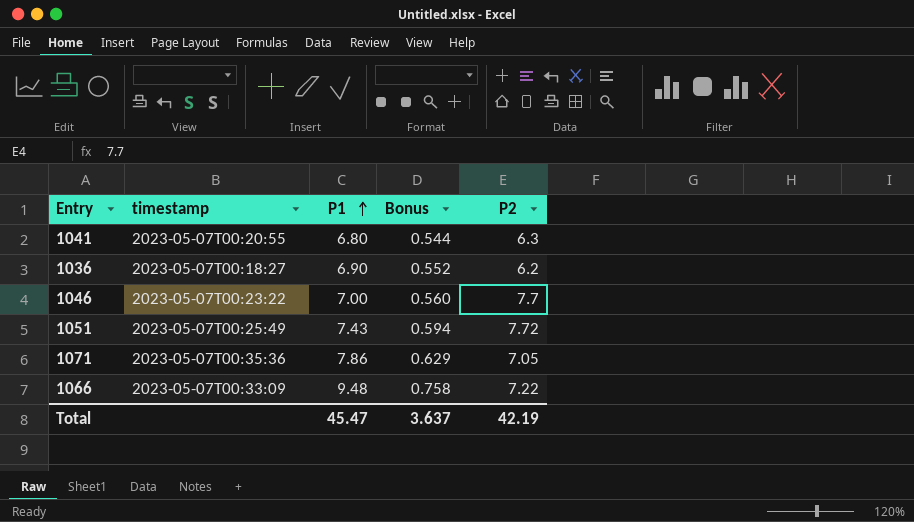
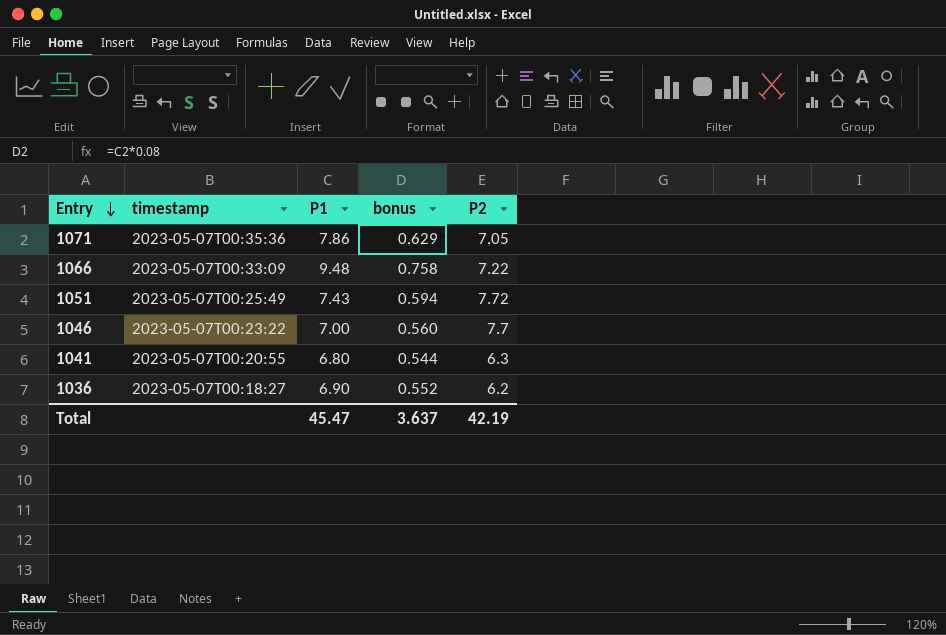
row order: P1 ascending -> Entry descending
column name: Bonus -> bonus

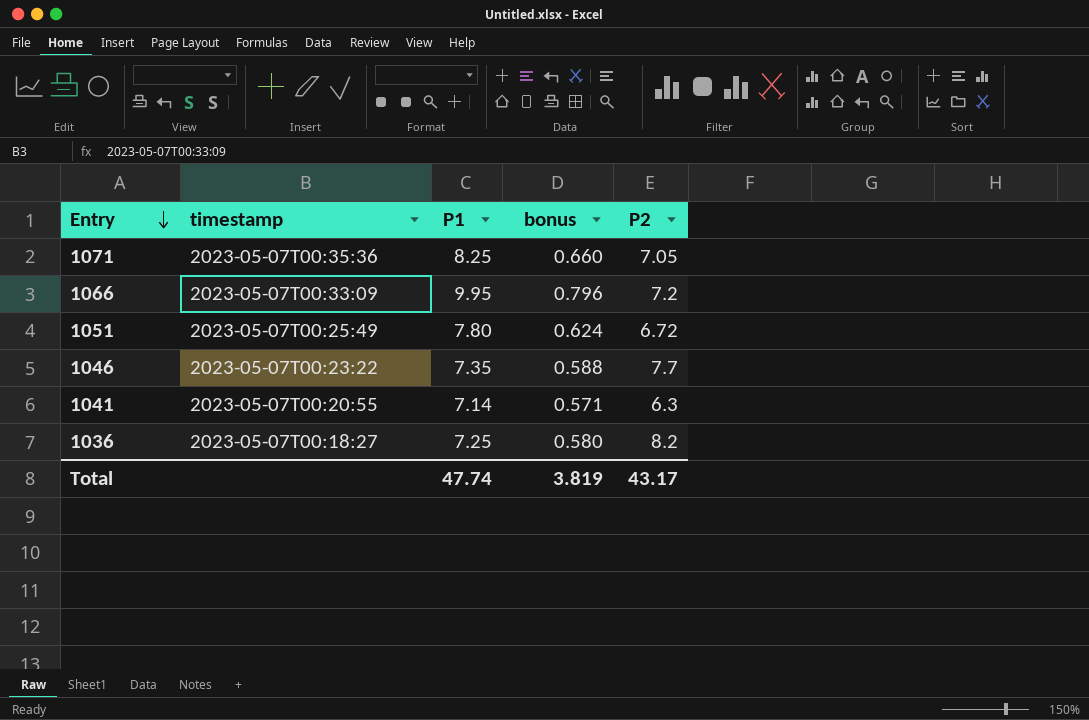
1071 | P1: 7.86 -> 8.25
1071 | bonus: 0.629 -> 0.660
1066 | P1: 9.48 -> 9.95
1066 | bonus: 0.758 -> 0.796
1066 | P2: 7.22 -> 7.2
1051 | P1: 7.43 -> 7.80
1051 | bonus: 0.594 -> 0.624
1051 | P2: 7.72 -> 6.72
1046 | P1: 7.00 -> 7.35
1046 | bonus: 0.560 -> 0.588
1041 | P1: 6.80 -> 7.14
1041 | bonus: 0.544 -> 0.571
1036 | P1: 6.90 -> 7.25
1036 | bonus: 0.552 -> 0.580
1036 | P2: 6.2 -> 8.2
Total | P1: 45.47 -> 47.74
Total | bonus: 3.637 -> 3.819
Total | P2: 42.19 -> 43.17

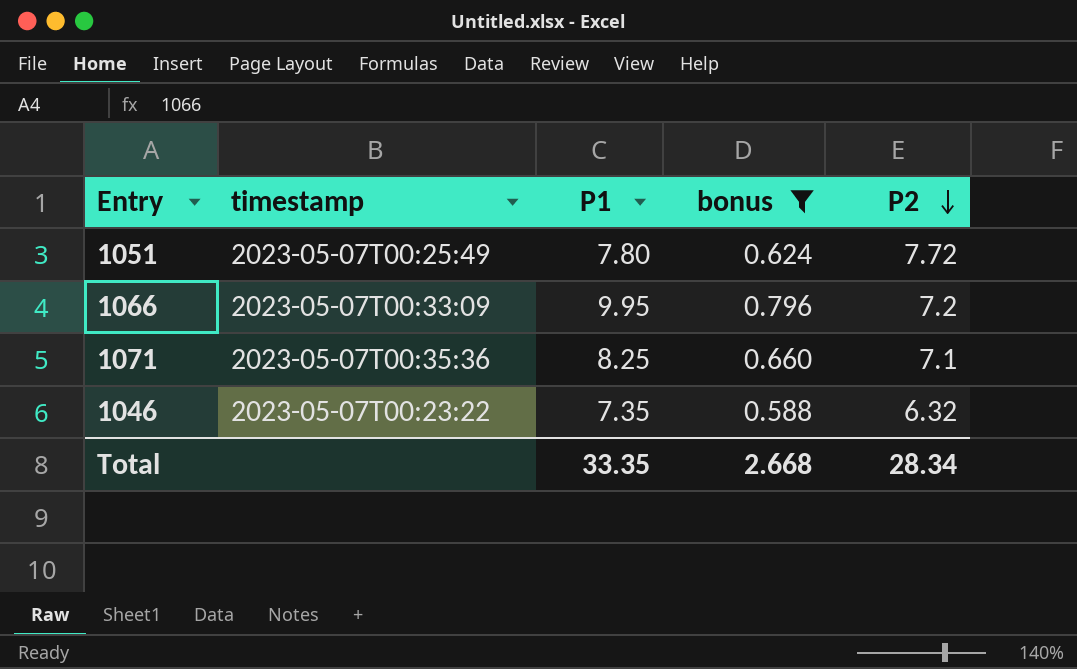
filter: none -> bonus >= 0.588
row order: Entry descending -> P2 descending
1051 | P2: 6.72 -> 7.72
1071 | P2: 7.05 -> 7.1
1046 | P2: 7.7 -> 6.32
Total | P1: 47.74 -> 33.35
Total | bonus: 3.819 -> 2.668
Total | P2: 43.17 -> 28.34

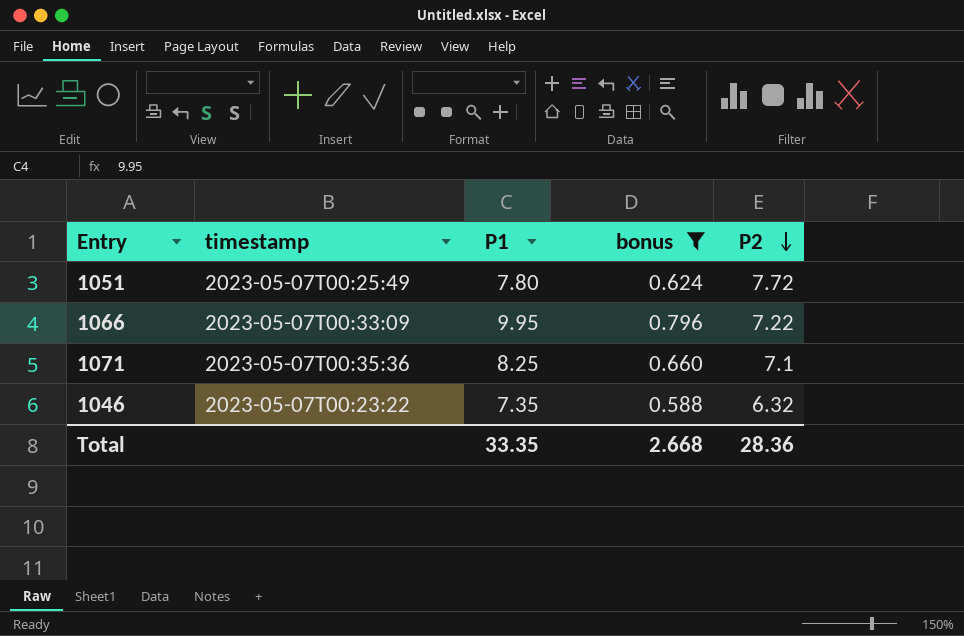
1066 | P2: 7.2 -> 7.22
Total | P2: 28.34 -> 28.36

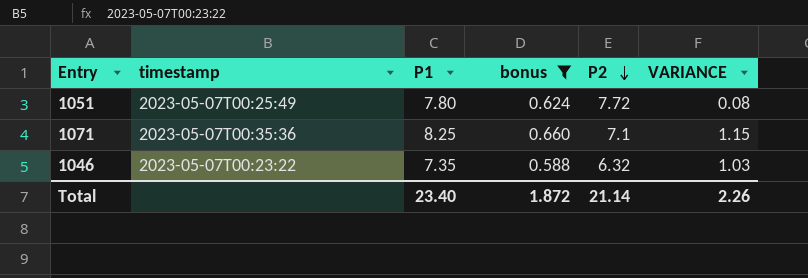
column VARIANCE | formula: none -> [P1] - [P2]
row 1066: 2023-05-07T00:33:09 | 9.95 | 0.796 | 7.22 -> none
Total | P1: 33.35 -> 23.40
Total | bonus: 2.668 -> 1.872
Total | P2: 28.36 -> 21.14

